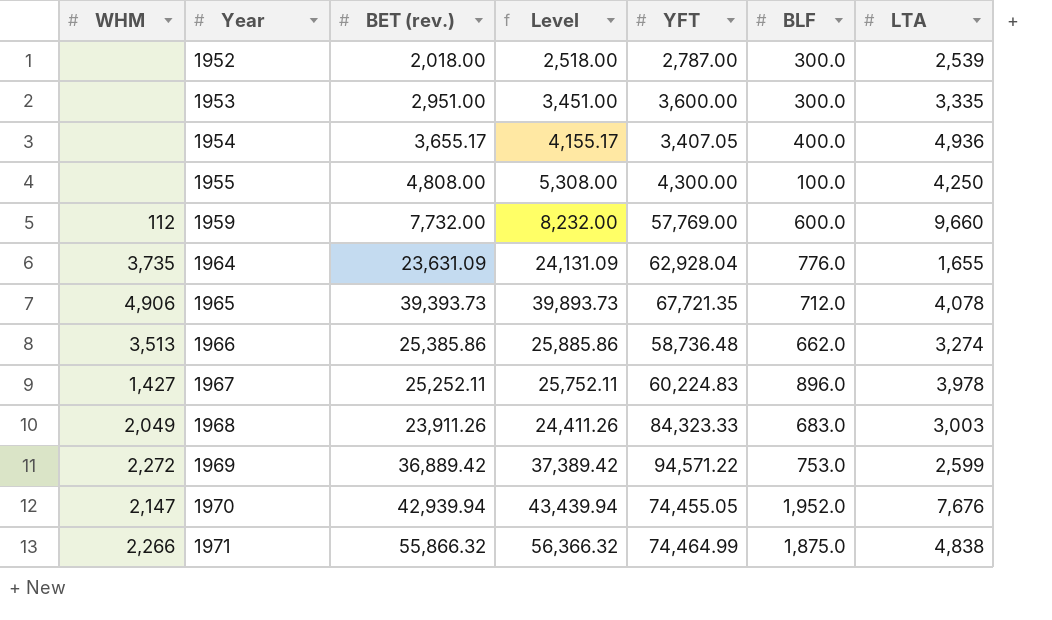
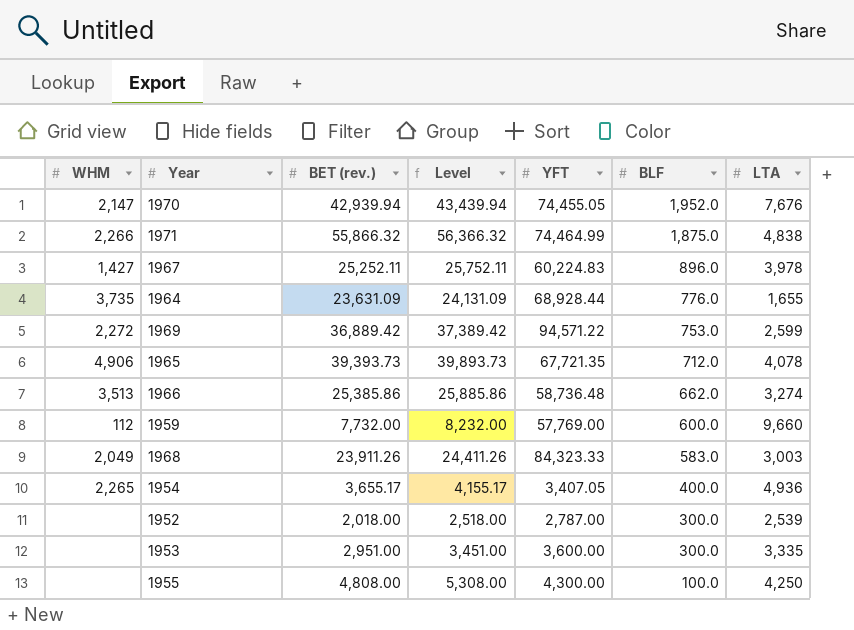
row order: Year ascending -> BLF descending
1964 | YFT: 62,928.04 -> 68,928.44
1968 | BLF: 683.0 -> 583.0
1954 | WHM: none -> 2,265

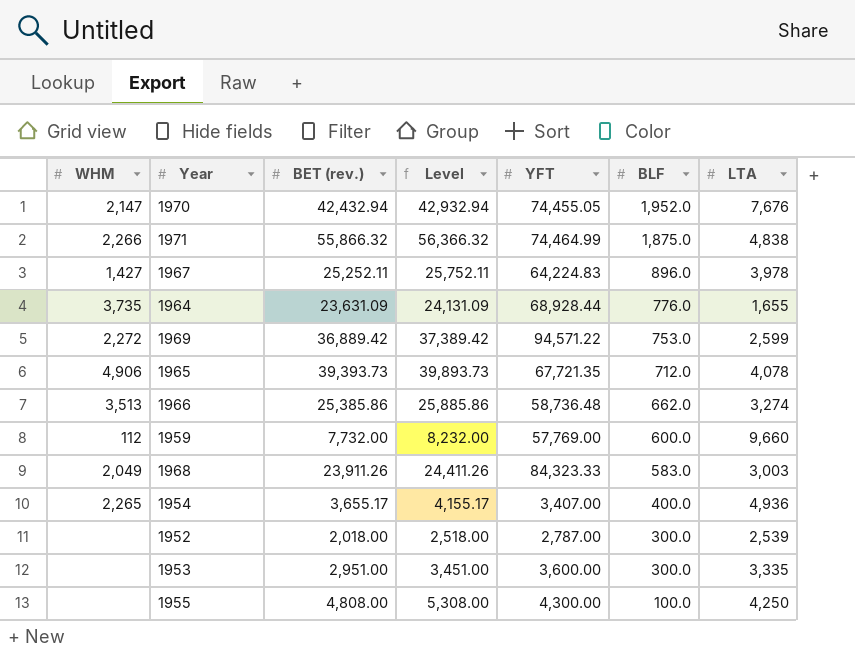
1970 | BET (rev.): 42,939.94 -> 42,432.94
1970 | Level: 43,439.94 -> 42,932.94
1967 | YFT: 60,224.83 -> 64,224.83
1954 | YFT: 3,407.05 -> 3,407.00

